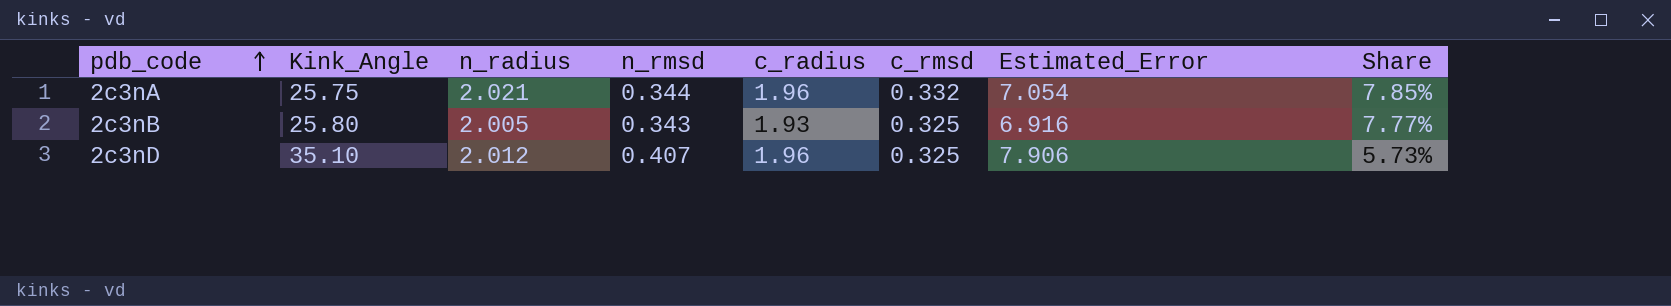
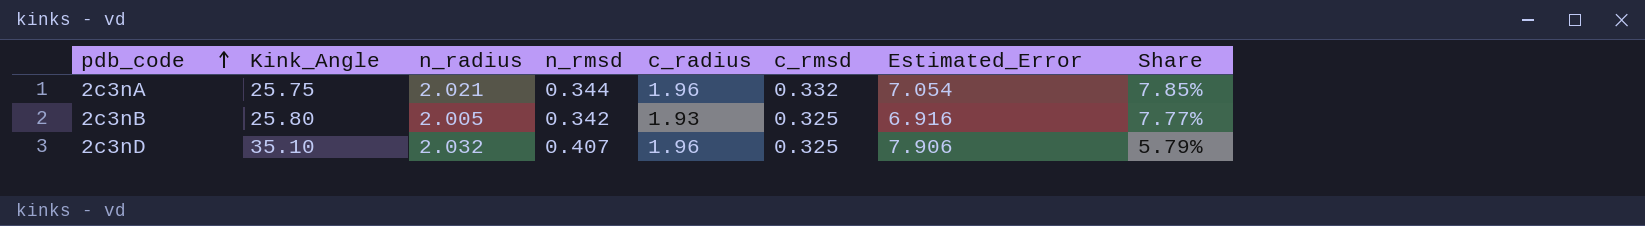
2c3nB | n_rmsd: 0.343 -> 0.342
2c3nD | n_radius: 2.012 -> 2.032
2c3nD | Share: 5.73% -> 5.79%

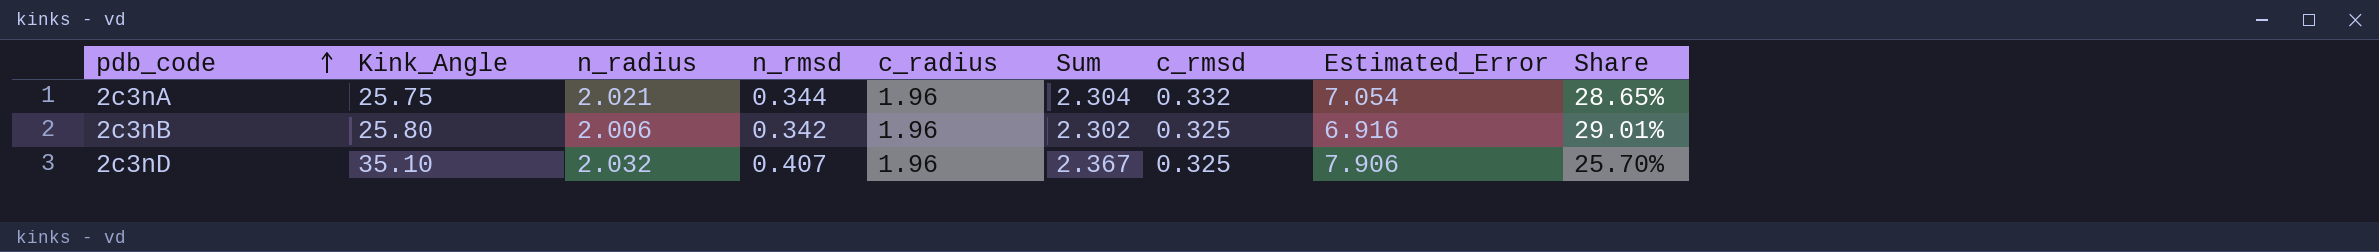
column Sum | formula: none -> [n_rmsd] + [c_radius]
column Share | formula: [n_radius] / [Kink_Angle] -> [n_radius] / [Estimated_Error]
2c3nB | n_radius: 2.005 -> 2.006
2c3nB | c_radius: 1.93 -> 1.96

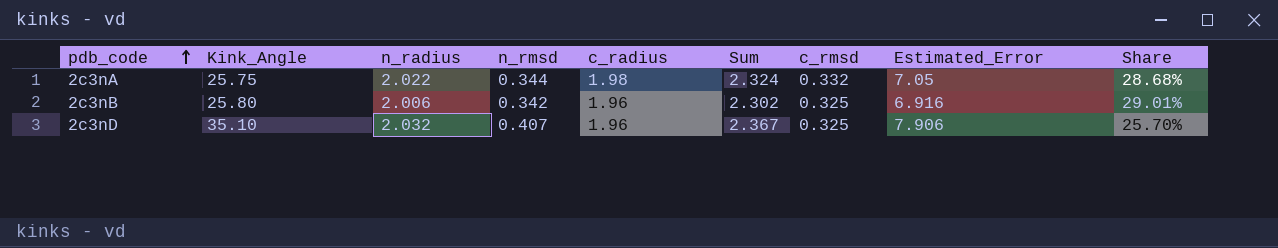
2c3nA | n_radius: 2.021 -> 2.022
2c3nA | c_radius: 1.96 -> 1.98
2c3nA | Sum: 2.304 -> 2.324
2c3nA | Estimated_Error: 7.054 -> 7.05
2c3nA | Share: 28.65% -> 28.68%

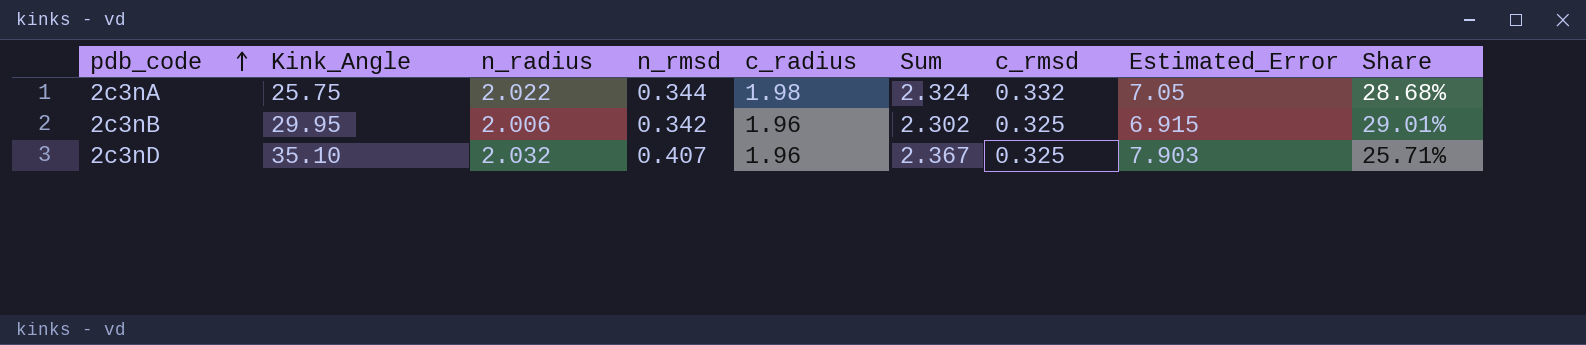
2c3nB | Kink_Angle: 25.80 -> 29.95
2c3nB | Estimated_Error: 6.916 -> 6.915
2c3nD | Estimated_Error: 7.906 -> 7.903
2c3nD | Share: 25.70% -> 25.71%

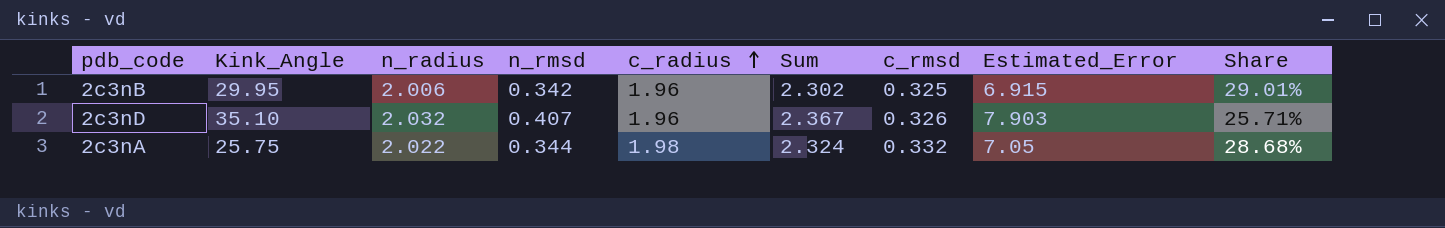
row order: pdb_code ascending -> c_radius ascending
2c3nD | c_rmsd: 0.325 -> 0.326

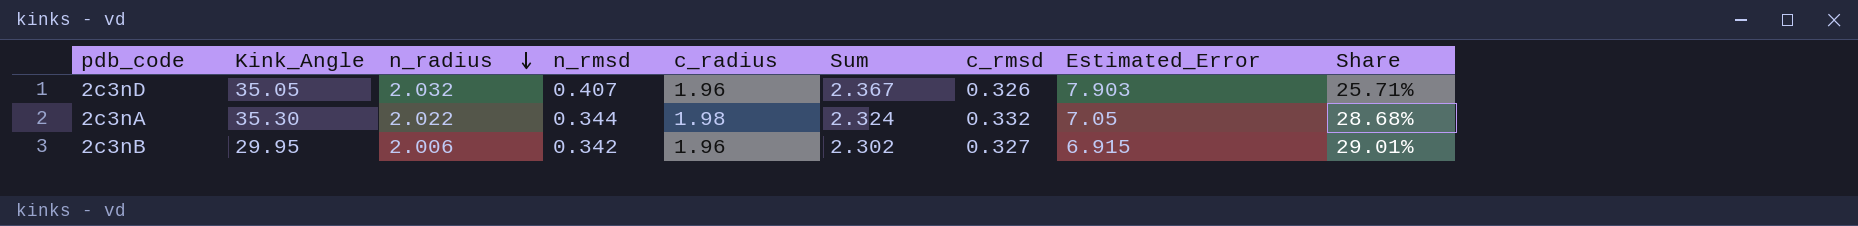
row order: c_radius ascending -> n_radius descending
2c3nD | Kink_Angle: 35.10 -> 35.05
2c3nA | Kink_Angle: 25.75 -> 35.30
2c3nB | c_rmsd: 0.325 -> 0.327

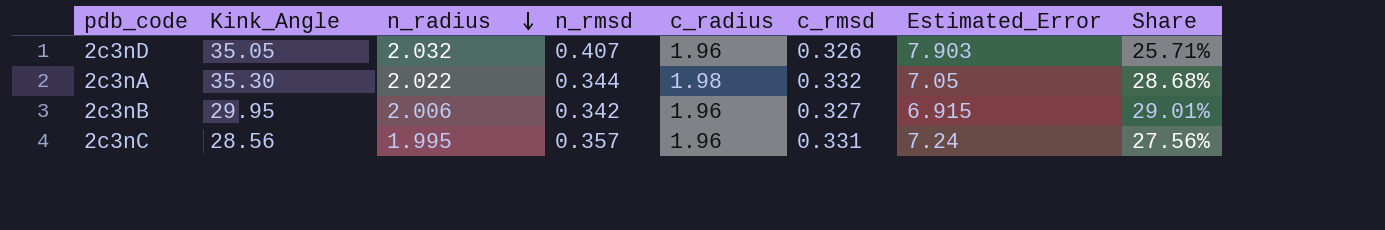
column Sum | formula: [n_rmsd] + [c_radius] -> none
row 2c3nC: none -> 28.56 | 1.995 | 0.357 | 1.96 | 0.331 | 7.24 | 27.56%

